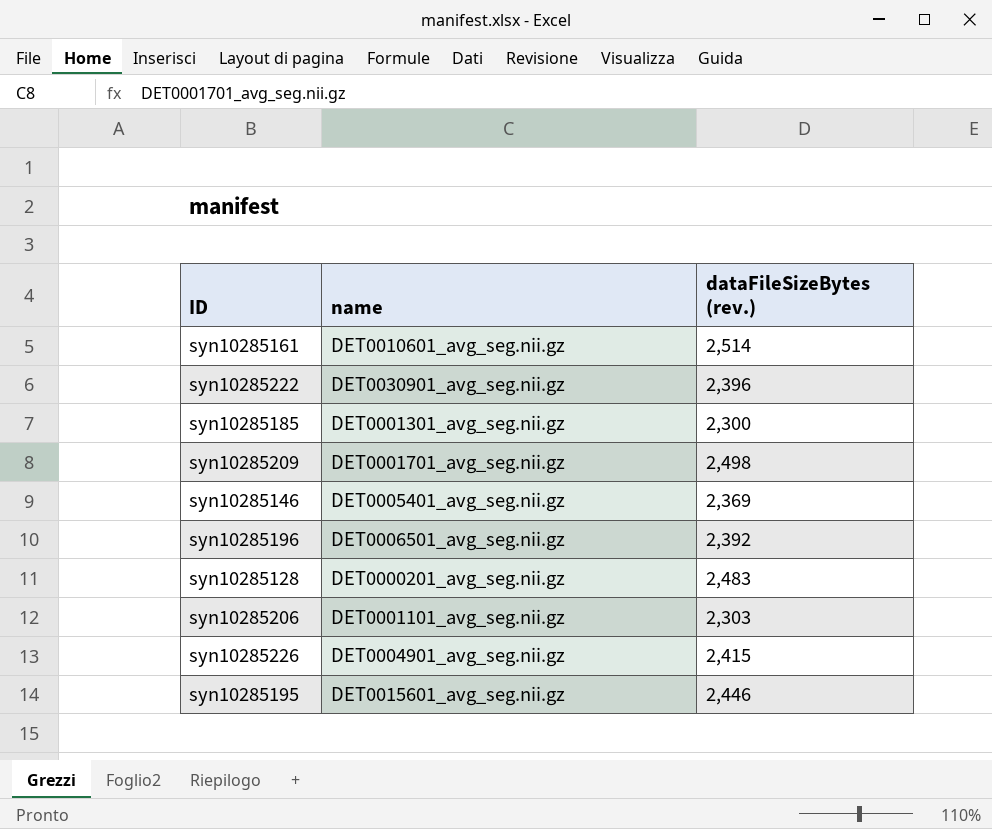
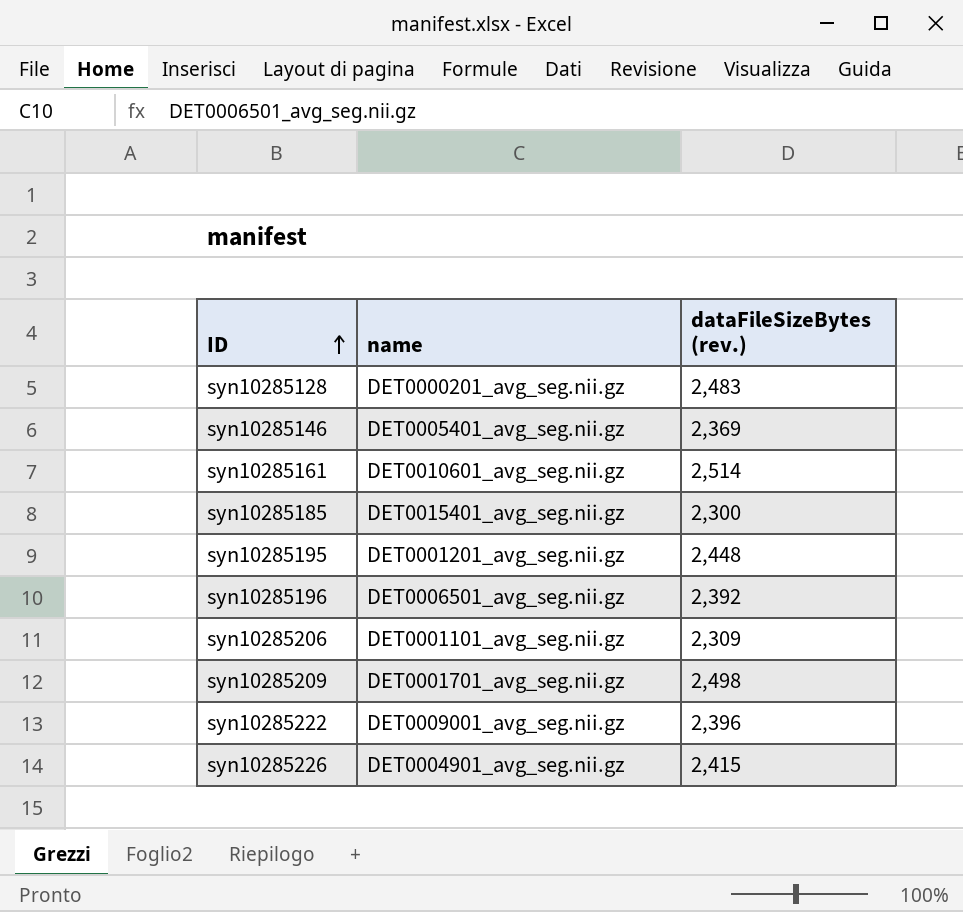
row order: none -> ID ascending
syn10285185 | name: DET0001301_avg_seg.nii.gz -> DET0015401_avg_seg.nii.gz
syn10285195 | name: DET0015601_avg_seg.nii.gz -> DET0001201_avg_seg.nii.gz
syn10285195 | dataFileSizeBytes (rev.): 2,446 -> 2,448
syn10285206 | dataFileSizeBytes (rev.): 2,303 -> 2,309
syn10285222 | name: DET0030901_avg_seg.nii.gz -> DET0009001_avg_seg.nii.gz

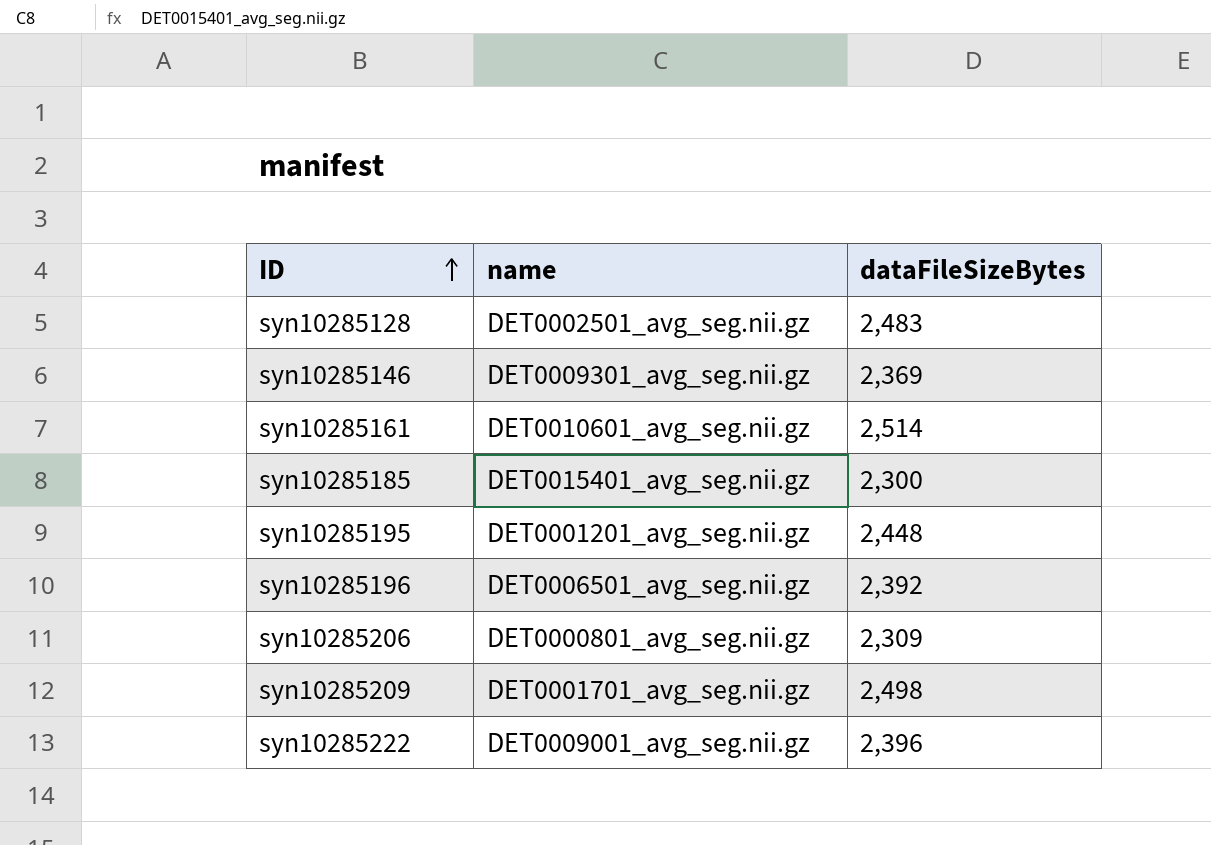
column name: dataFileSizeBytes (rev.) -> dataFileSizeBytes
row syn10285226: DET0004901_avg_seg.nii.gz | 2,415 -> none
syn10285128 | name: DET0000201_avg_seg.nii.gz -> DET0002501_avg_seg.nii.gz
syn10285146 | name: DET0005401_avg_seg.nii.gz -> DET0009301_avg_seg.nii.gz
syn10285206 | name: DET0001101_avg_seg.nii.gz -> DET0000801_avg_seg.nii.gz

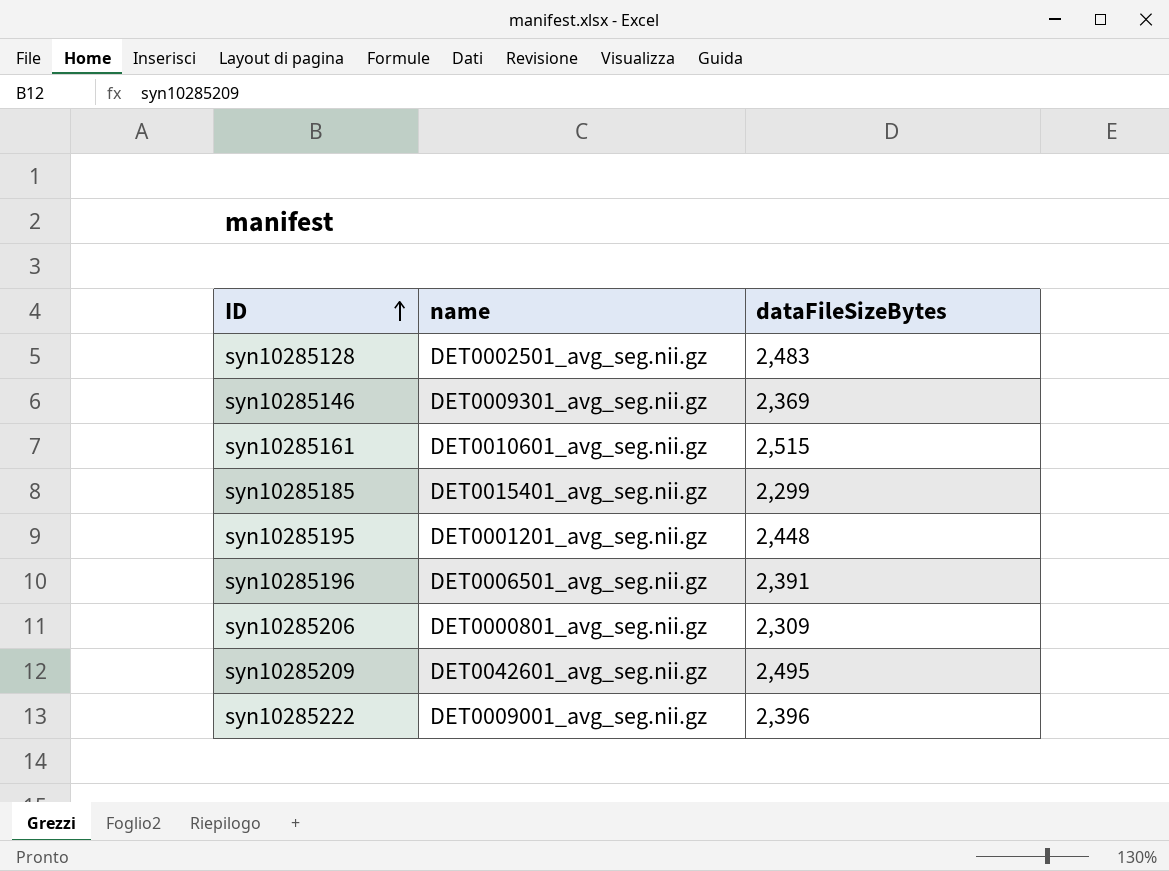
syn10285161 | dataFileSizeBytes: 2,514 -> 2,515
syn10285185 | dataFileSizeBytes: 2,300 -> 2,299
syn10285196 | dataFileSizeBytes: 2,392 -> 2,391
syn10285209 | name: DET0001701_avg_seg.nii.gz -> DET0042601_avg_seg.nii.gz
syn10285209 | dataFileSizeBytes: 2,498 -> 2,495

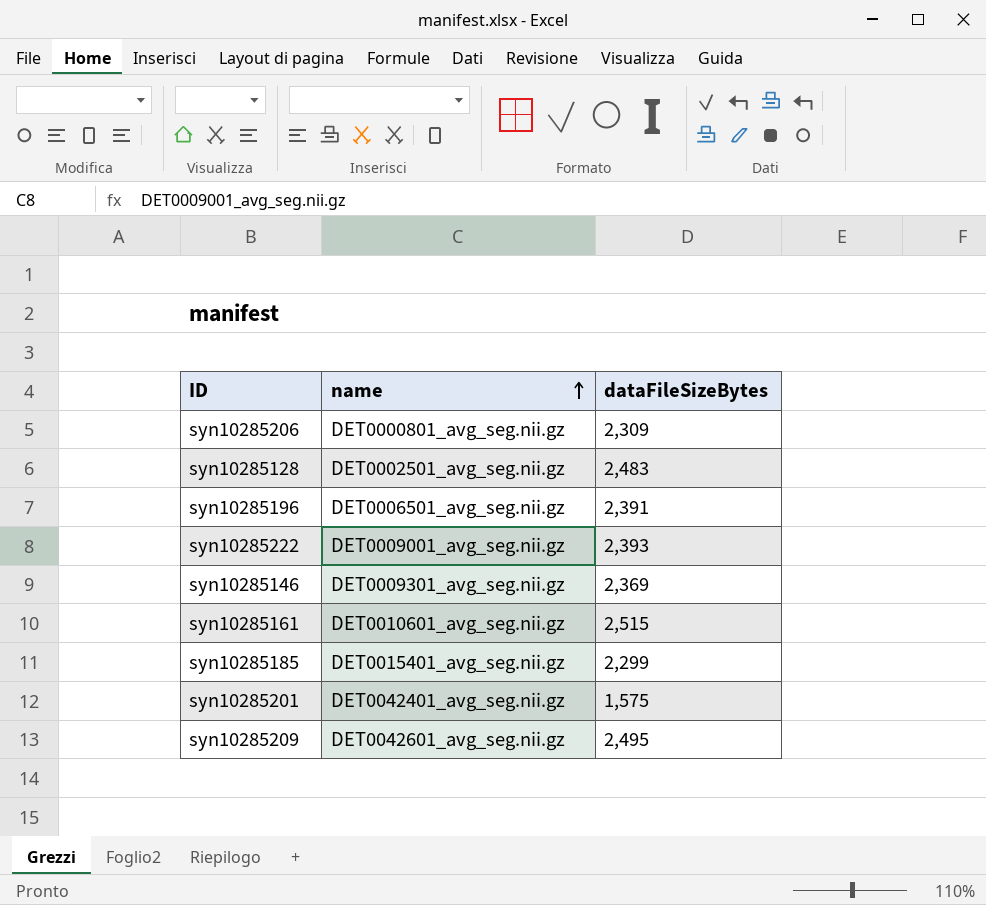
row order: ID ascending -> name ascending
row syn10285195: DET0001201_avg_seg.nii.gz | 2,448 -> none
syn10285222 | dataFileSizeBytes: 2,396 -> 2,393
row syn10285201: none -> DET0042401_avg_seg.nii.gz | 1,575

